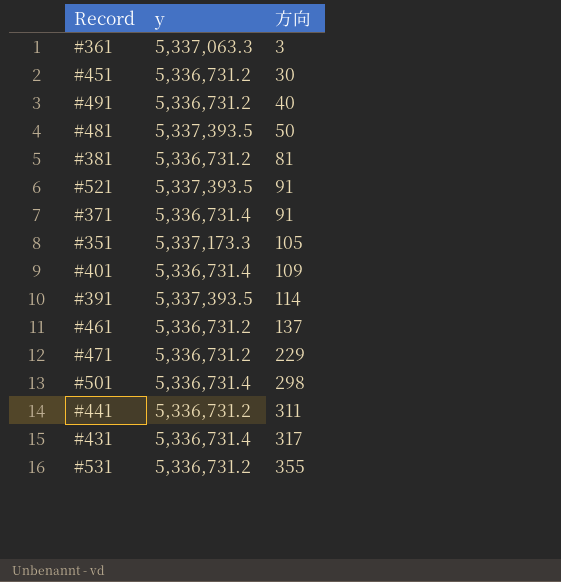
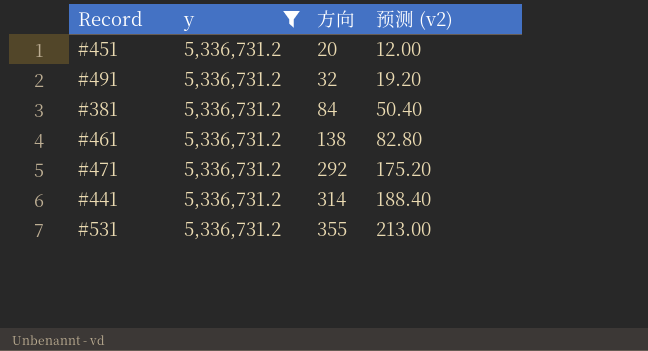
filter: none -> y = 5,336,731.2
column 预测 (v2) | formula: none -> [方向] * 0.6
#451 | 方向: 30 -> 20
#491 | 方向: 40 -> 32
#381 | 方向: 81 -> 84
#461 | 方向: 137 -> 138
#471 | 方向: 229 -> 292
#441 | 方向: 311 -> 314

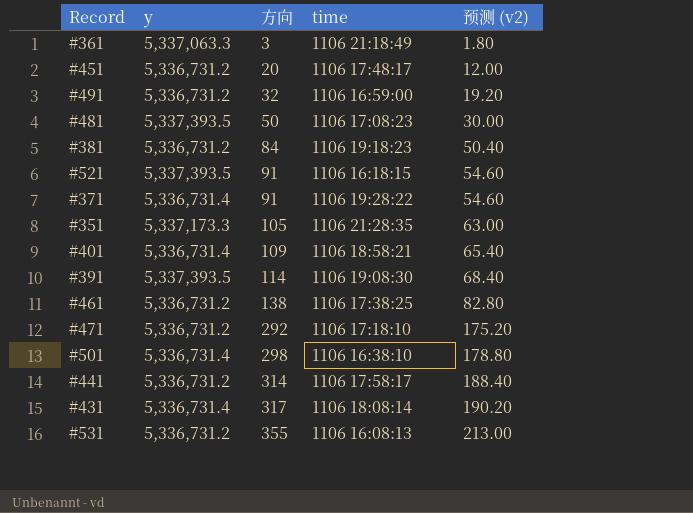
filter: y = 5,336,731.2 -> none
column time | position: none -> 4

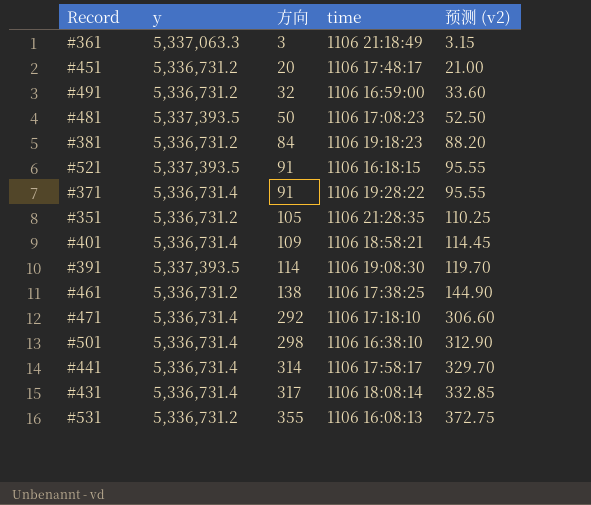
column 预测 (v2) | formula: [方向] * 0.6 -> [方向] * 1.05
#351 | y: 5,337,173.3 -> 5,336,731.2
#471 | y: 5,336,731.2 -> 5,336,731.4
#441 | y: 5,336,731.2 -> 5,336,731.4

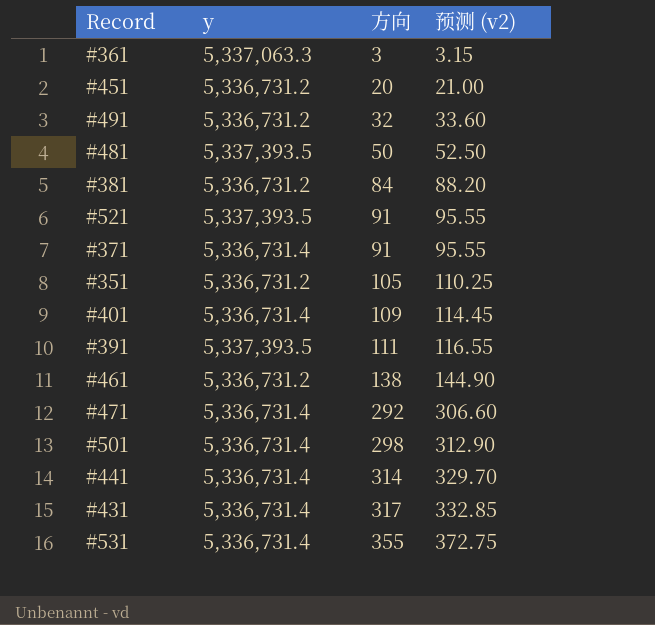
column time | position: 4 -> none
#391 | 方向: 114 -> 111
#391 | 预测 (v2): 119.70 -> 116.55
#531 | y: 5,336,731.2 -> 5,336,731.4

